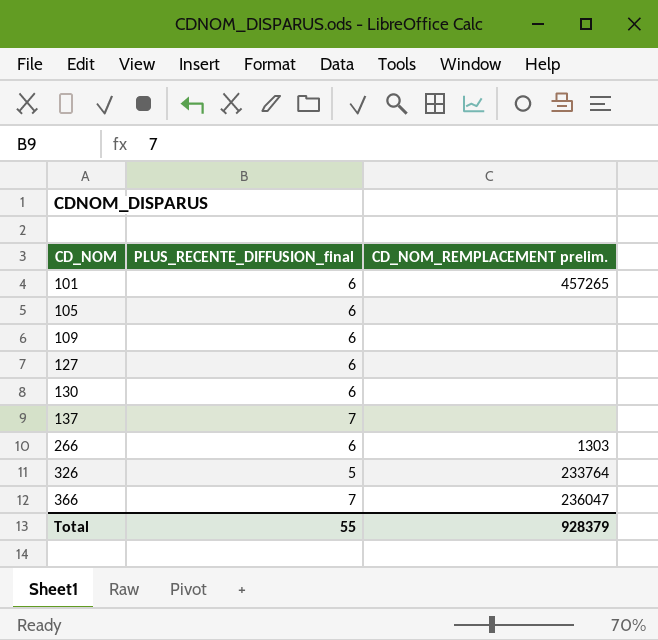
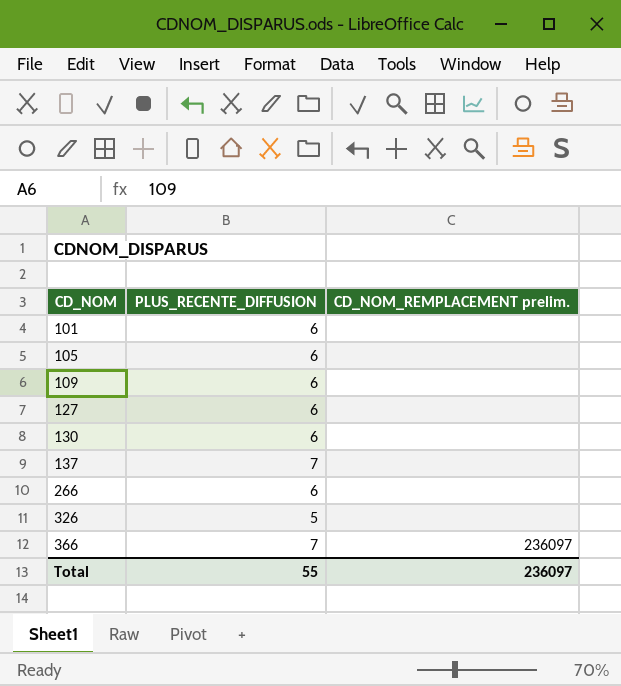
column name: PLUS_RECENTE_DIFFUSION_final -> PLUS_RECENTE_DIFFUSION
101 | CD_NOM_REMPLACEMENT prelim.: 457265 -> none
266 | CD_NOM_REMPLACEMENT prelim.: 1303 -> none
326 | CD_NOM_REMPLACEMENT prelim.: 233764 -> none
366 | CD_NOM_REMPLACEMENT prelim.: 236047 -> 236097
Total | CD_NOM_REMPLACEMENT prelim.: 928379 -> 236097

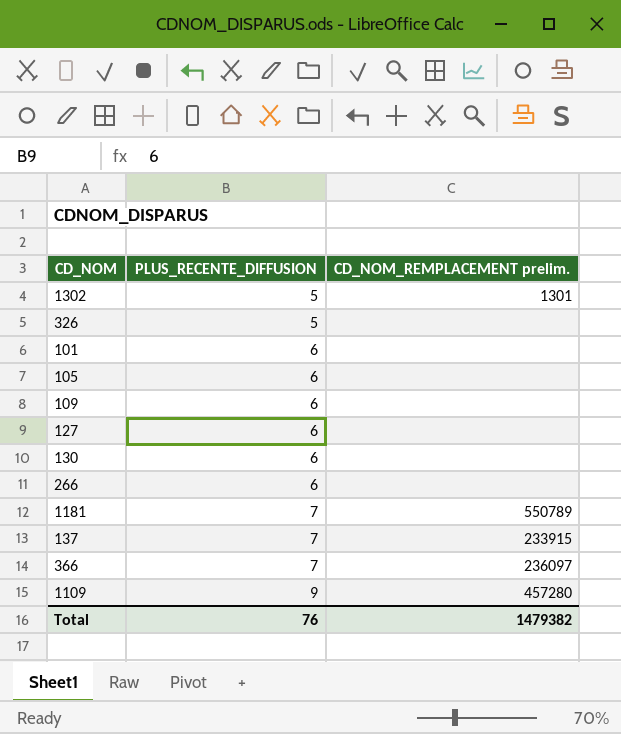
row order: CD_NOM ascending -> PLUS_RECENTE_DIFFUSION ascending
row 1302: none -> 5 | 1301
row 1181: none -> 7 | 550789
137 | CD_NOM_REMPLACEMENT prelim.: none -> 233915
row 1109: none -> 9 | 457280
Total | PLUS_RECENTE_DIFFUSION: 55 -> 76
Total | CD_NOM_REMPLACEMENT prelim.: 236097 -> 1479382

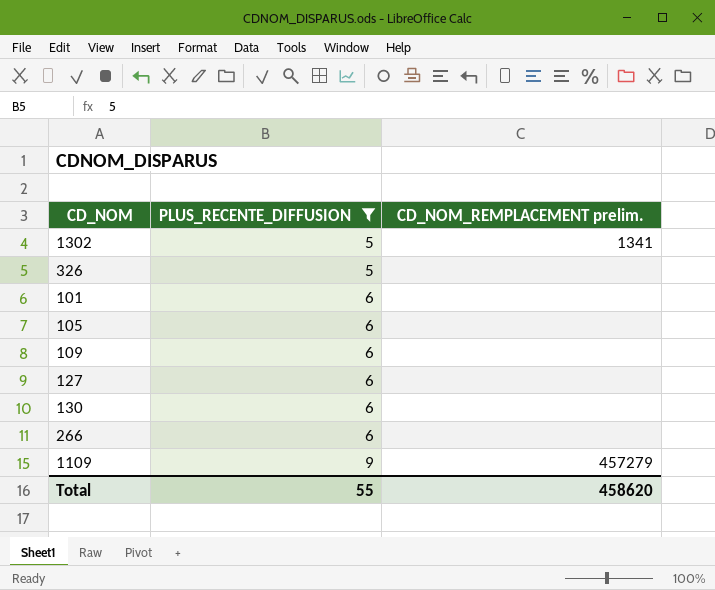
filter: none -> PLUS_RECENTE_DIFFUSION != 7
1302 | CD_NOM_REMPLACEMENT prelim.: 1301 -> 1341
1109 | CD_NOM_REMPLACEMENT prelim.: 457280 -> 457279
Total | PLUS_RECENTE_DIFFUSION: 76 -> 55
Total | CD_NOM_REMPLACEMENT prelim.: 1479382 -> 458620

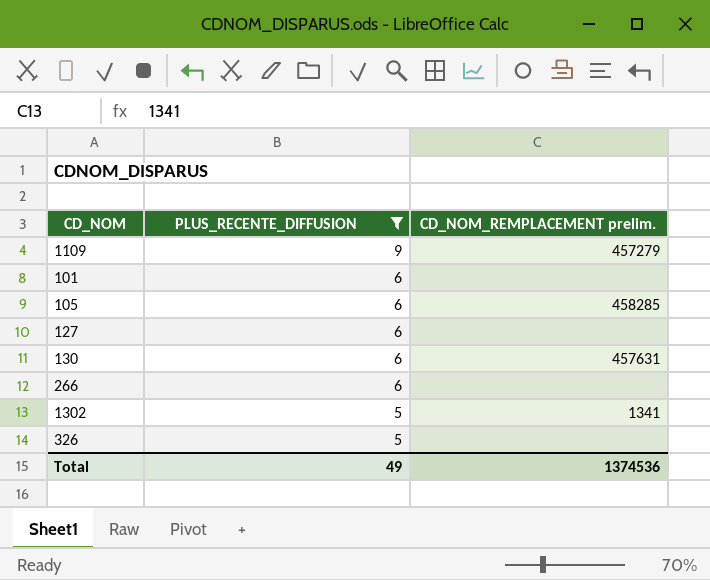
row order: PLUS_RECENTE_DIFFUSION ascending -> PLUS_RECENTE_DIFFUSION descending
row 109: 6 | none -> none
105 | CD_NOM_REMPLACEMENT prelim.: none -> 458285
130 | CD_NOM_REMPLACEMENT prelim.: none -> 457631
Total | PLUS_RECENTE_DIFFUSION: 55 -> 49
Total | CD_NOM_REMPLACEMENT prelim.: 458620 -> 1374536

